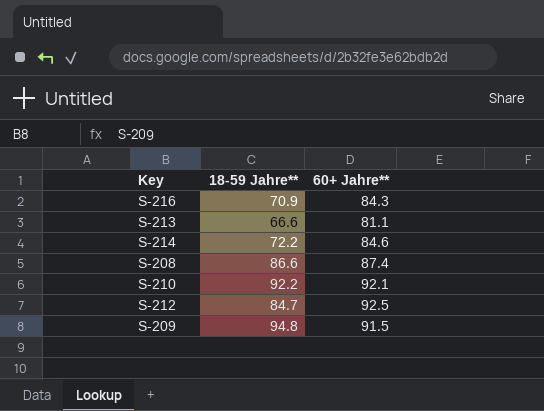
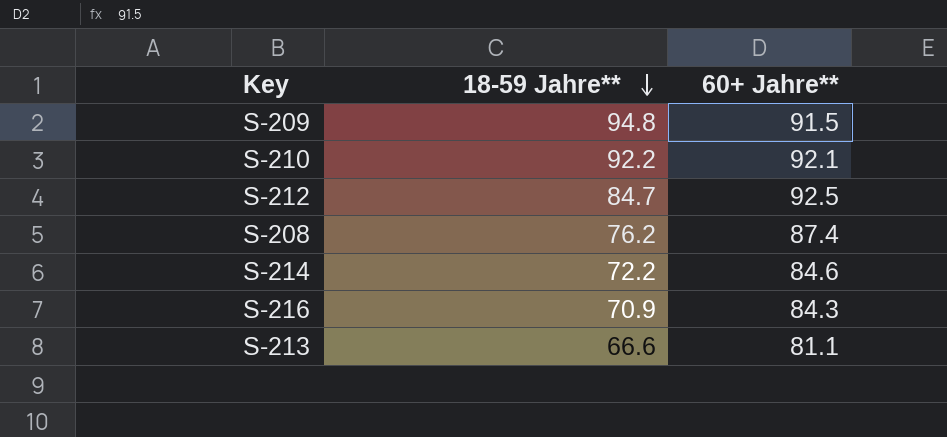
row order: none -> 18-59 Jahre** descending
S-208 | 18-59 Jahre**: 86.6 -> 76.2

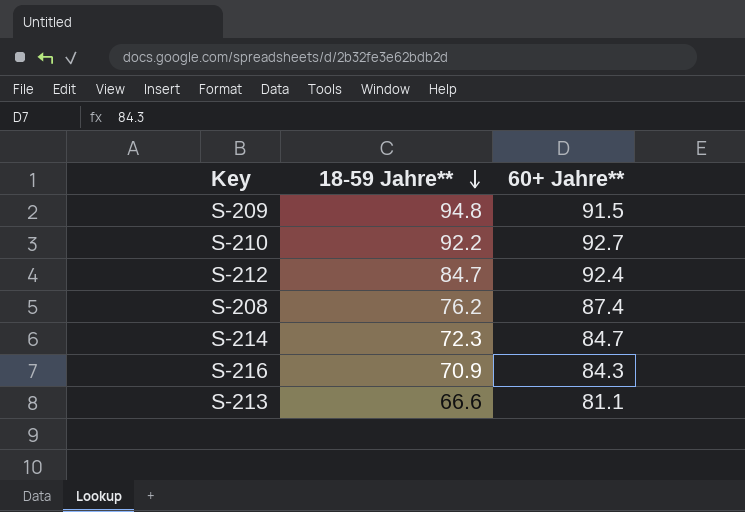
S-210 | 60+ Jahre**: 92.1 -> 92.7
S-212 | 60+ Jahre**: 92.5 -> 92.4
S-214 | 18-59 Jahre**: 72.2 -> 72.3
S-214 | 60+ Jahre**: 84.6 -> 84.7

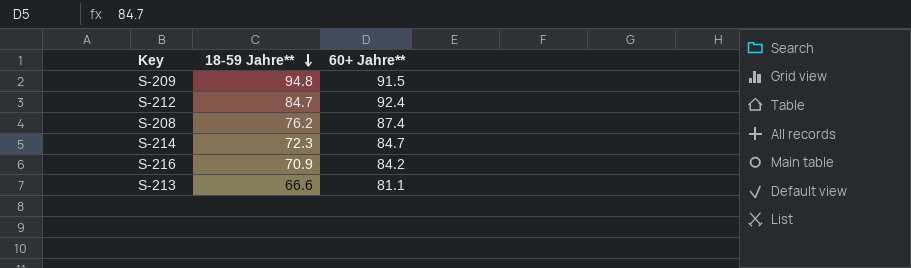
row S-210: 92.2 | 92.7 -> none
S-216 | 60+ Jahre**: 84.3 -> 84.2

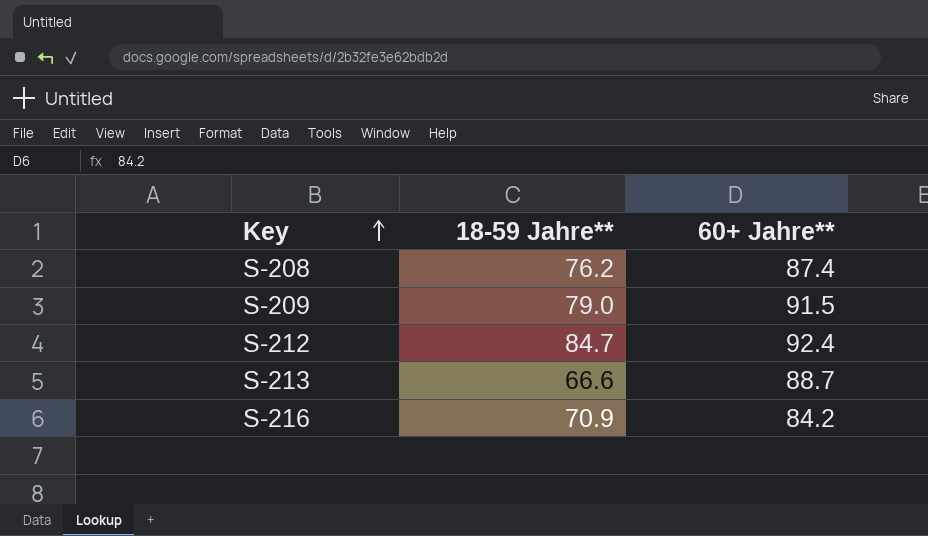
row order: 18-59 Jahre** descending -> Key ascending
row S-214: 72.3 | 84.7 -> none
S-209 | 18-59 Jahre**: 94.8 -> 79.0
S-213 | 60+ Jahre**: 81.1 -> 88.7

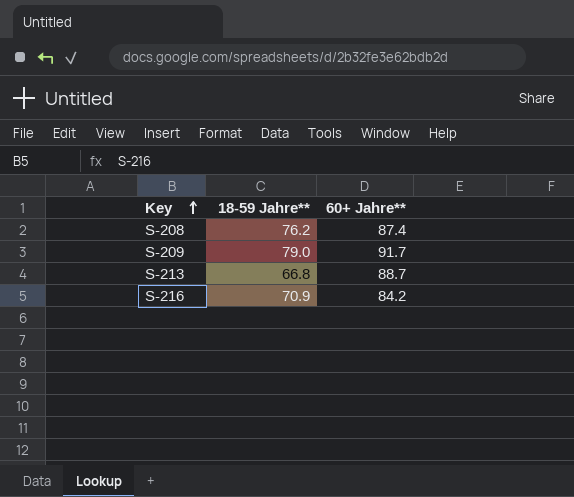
row S-212: 84.7 | 92.4 -> none
S-209 | 60+ Jahre**: 91.5 -> 91.7
S-213 | 18-59 Jahre**: 66.6 -> 66.8

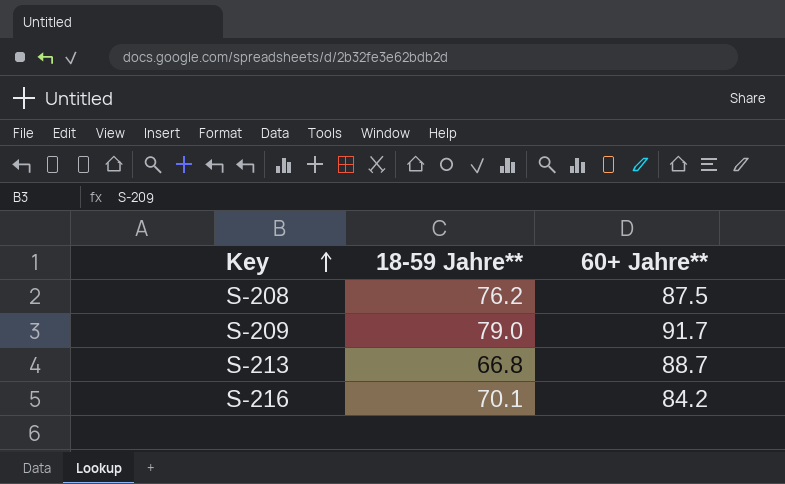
S-208 | 60+ Jahre**: 87.4 -> 87.5
S-216 | 18-59 Jahre**: 70.9 -> 70.1

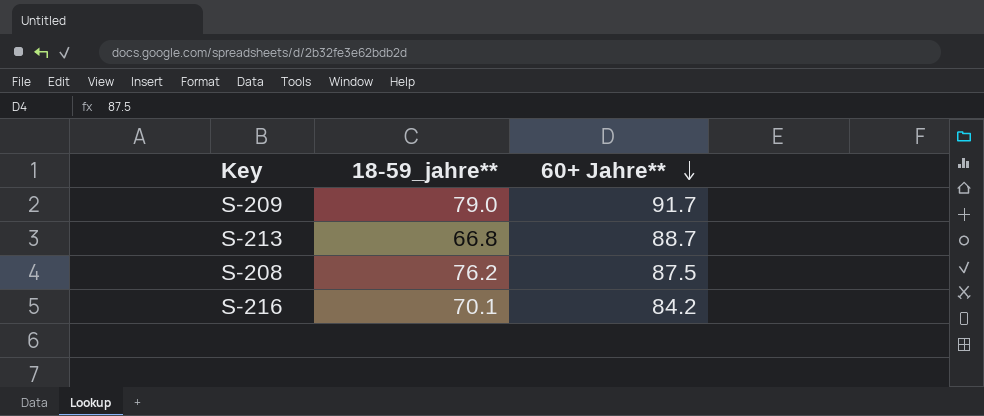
row order: Key ascending -> 60+ Jahre** descending
column name: 18-59 Jahre** -> 18-59_jahre**

